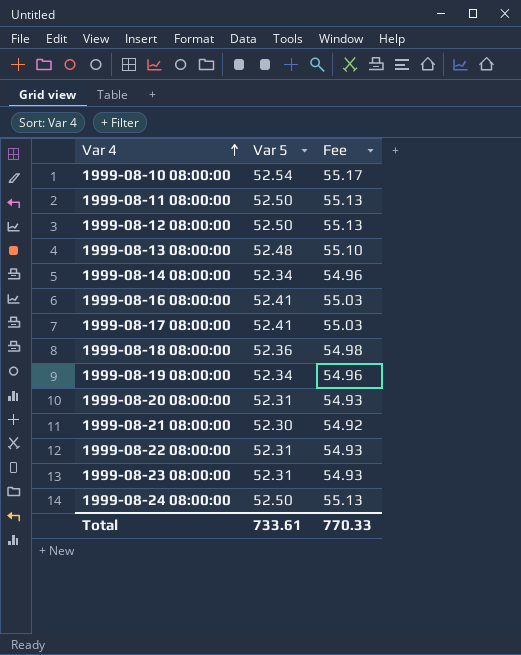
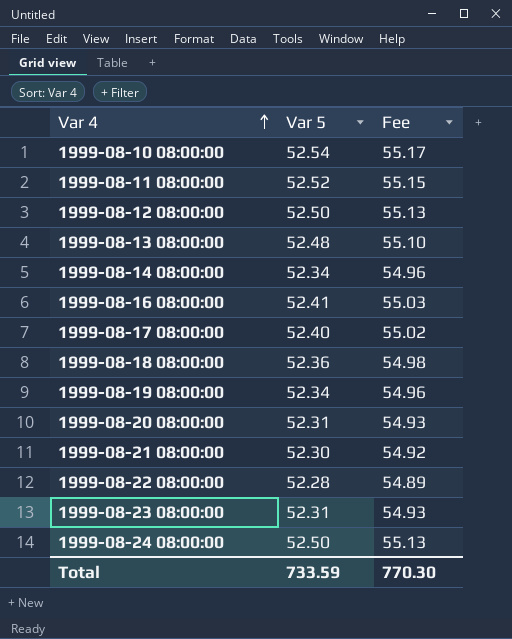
1999-08-11 08:00:00 | Var 5: 52.50 -> 52.52
1999-08-11 08:00:00 | Fee: 55.13 -> 55.15
1999-08-17 08:00:00 | Var 5: 52.41 -> 52.40
1999-08-17 08:00:00 | Fee: 55.03 -> 55.02
1999-08-22 08:00:00 | Var 5: 52.31 -> 52.28
1999-08-22 08:00:00 | Fee: 54.93 -> 54.89
Total | Var 5: 733.61 -> 733.59
Total | Fee: 770.33 -> 770.30

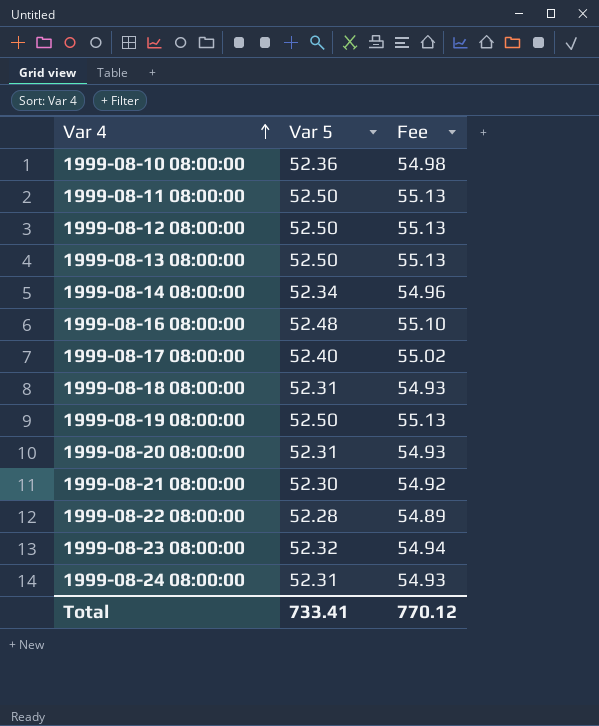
1999-08-10 08:00:00 | Var 5: 52.54 -> 52.36
1999-08-10 08:00:00 | Fee: 55.17 -> 54.98
1999-08-11 08:00:00 | Var 5: 52.52 -> 52.50
1999-08-11 08:00:00 | Fee: 55.15 -> 55.13
1999-08-13 08:00:00 | Var 5: 52.48 -> 52.50
1999-08-13 08:00:00 | Fee: 55.10 -> 55.13
1999-08-16 08:00:00 | Var 5: 52.41 -> 52.48
1999-08-16 08:00:00 | Fee: 55.03 -> 55.10
1999-08-18 08:00:00 | Var 5: 52.36 -> 52.31
1999-08-18 08:00:00 | Fee: 54.98 -> 54.93
1999-08-19 08:00:00 | Var 5: 52.34 -> 52.50
1999-08-19 08:00:00 | Fee: 54.96 -> 55.13
1999-08-23 08:00:00 | Var 5: 52.31 -> 52.32
1999-08-23 08:00:00 | Fee: 54.93 -> 54.94
1999-08-24 08:00:00 | Var 5: 52.50 -> 52.31
1999-08-24 08:00:00 | Fee: 55.13 -> 54.93
Total | Var 5: 733.59 -> 733.41
Total | Fee: 770.30 -> 770.12

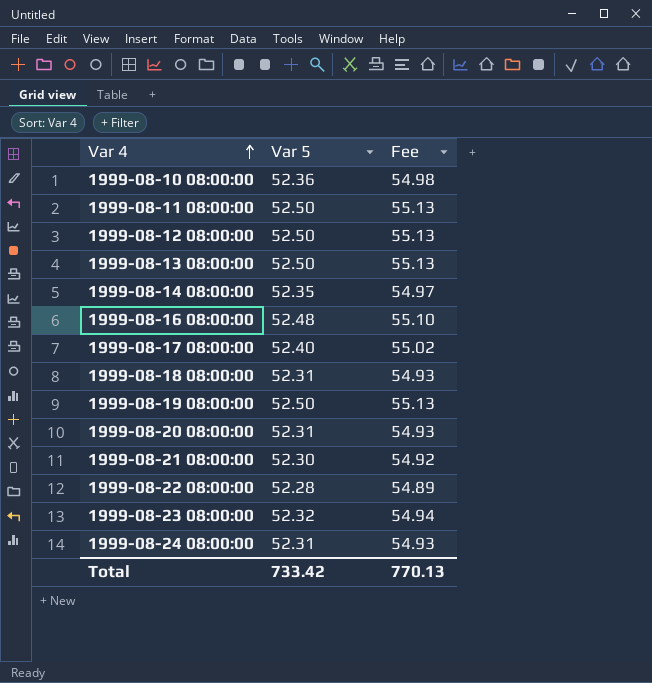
1999-08-14 08:00:00 | Var 5: 52.34 -> 52.35
1999-08-14 08:00:00 | Fee: 54.96 -> 54.97
Total | Var 5: 733.41 -> 733.42
Total | Fee: 770.12 -> 770.13

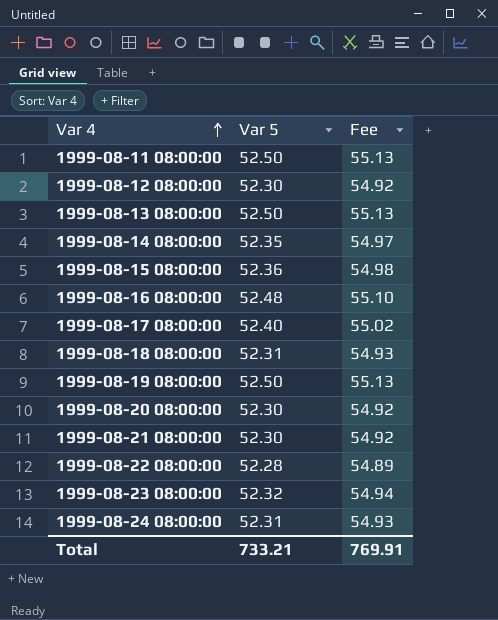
row 1999-08-10 08:00:00: 52.36 | 54.98 -> none
1999-08-12 08:00:00 | Var 5: 52.50 -> 52.30
1999-08-12 08:00:00 | Fee: 55.13 -> 54.92
row 1999-08-15 08:00:00: none -> 52.36 | 54.98
1999-08-20 08:00:00 | Var 5: 52.31 -> 52.30
1999-08-20 08:00:00 | Fee: 54.93 -> 54.92
Total | Var 5: 733.42 -> 733.21
Total | Fee: 770.13 -> 769.91

